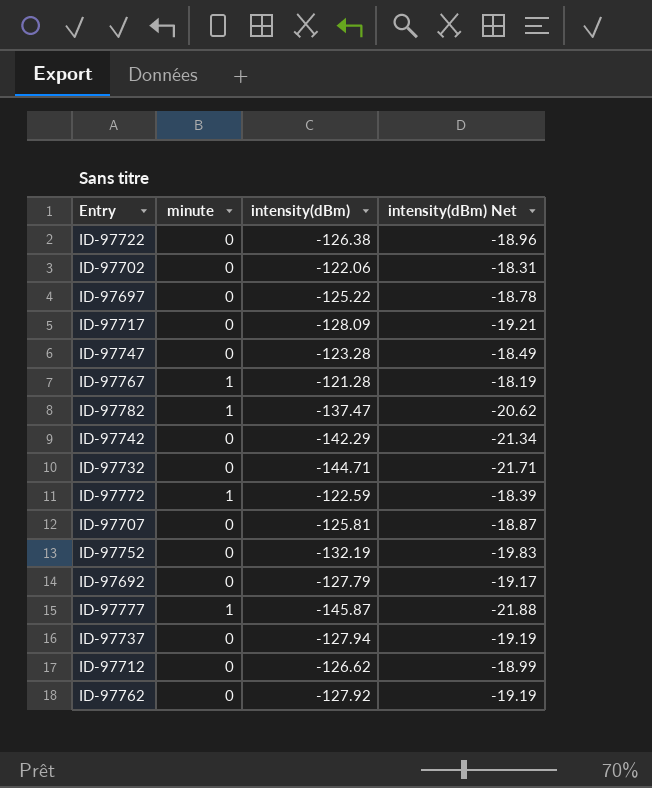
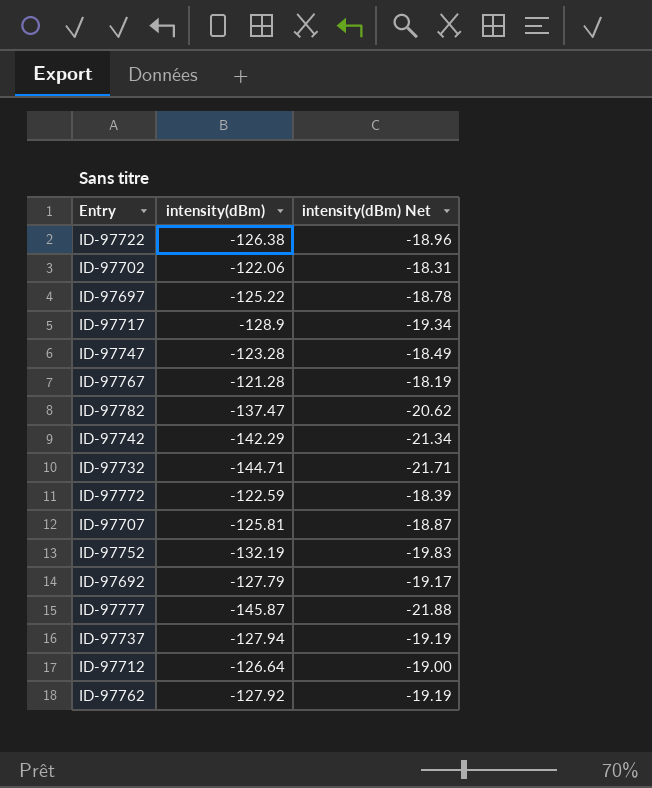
column minute | position: 2 -> none
ID-97717 | intensity(dBm): -128.09 -> -128.9
ID-97717 | intensity(dBm) Net: -19.21 -> -19.34
ID-97712 | intensity(dBm): -126.62 -> -126.64
ID-97712 | intensity(dBm) Net: -18.99 -> -19.00

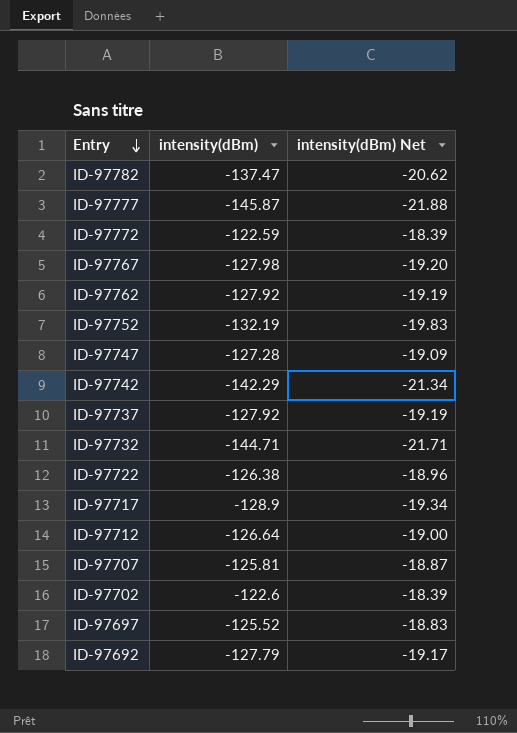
row order: none -> Entry descending
ID-97767 | intensity(dBm): -121.28 -> -127.98
ID-97767 | intensity(dBm) Net: -18.19 -> -19.20
ID-97747 | intensity(dBm): -123.28 -> -127.28
ID-97747 | intensity(dBm) Net: -18.49 -> -19.09
ID-97737 | intensity(dBm): -127.94 -> -127.92
ID-97702 | intensity(dBm): -122.06 -> -122.6
ID-97702 | intensity(dBm) Net: -18.31 -> -18.39
ID-97697 | intensity(dBm): -125.22 -> -125.52
ID-97697 | intensity(dBm) Net: -18.78 -> -18.83

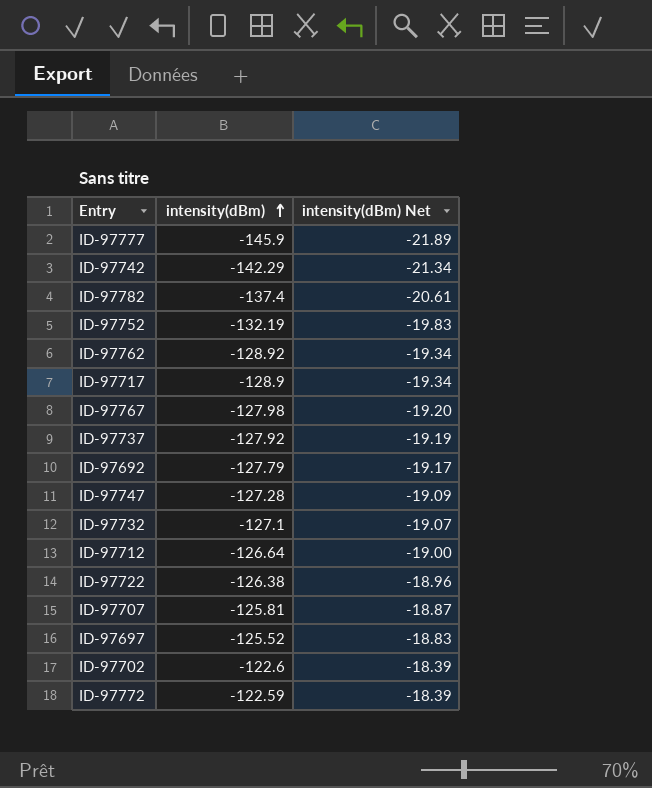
row order: Entry descending -> intensity(dBm) ascending
ID-97777 | intensity(dBm): -145.87 -> -145.9
ID-97777 | intensity(dBm) Net: -21.88 -> -21.89
ID-97782 | intensity(dBm): -137.47 -> -137.4
ID-97782 | intensity(dBm) Net: -20.62 -> -20.61
ID-97762 | intensity(dBm): -127.92 -> -128.92
ID-97762 | intensity(dBm) Net: -19.19 -> -19.34
ID-97732 | intensity(dBm): -144.71 -> -127.1
ID-97732 | intensity(dBm) Net: -21.71 -> -19.07

